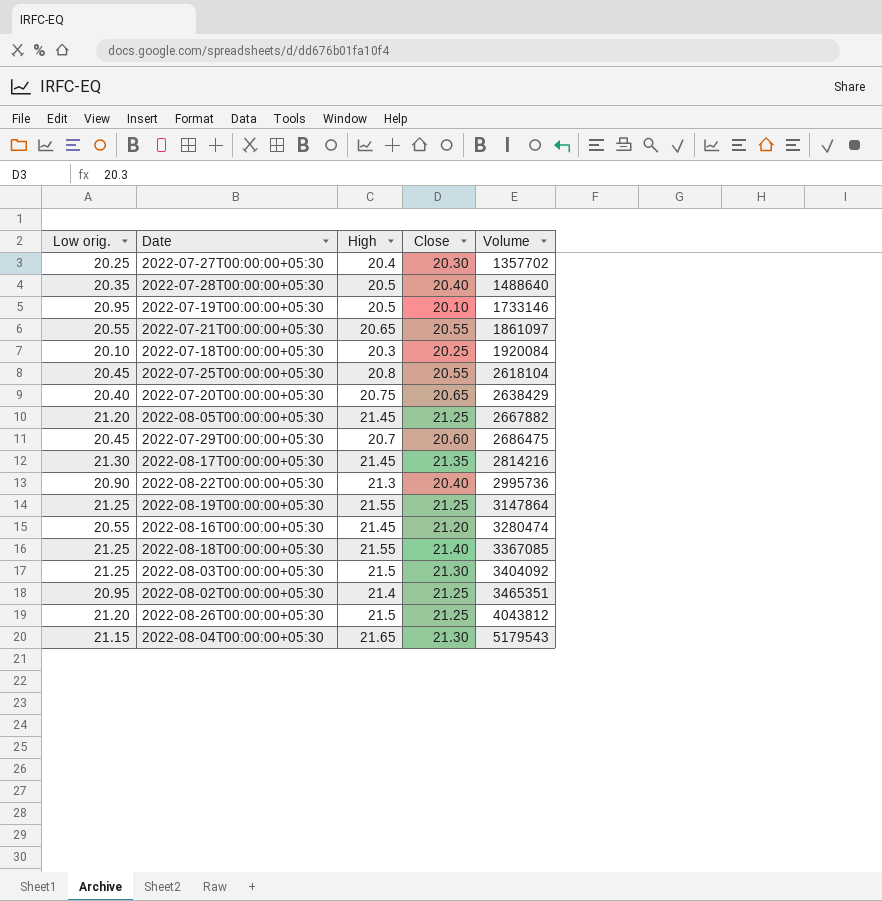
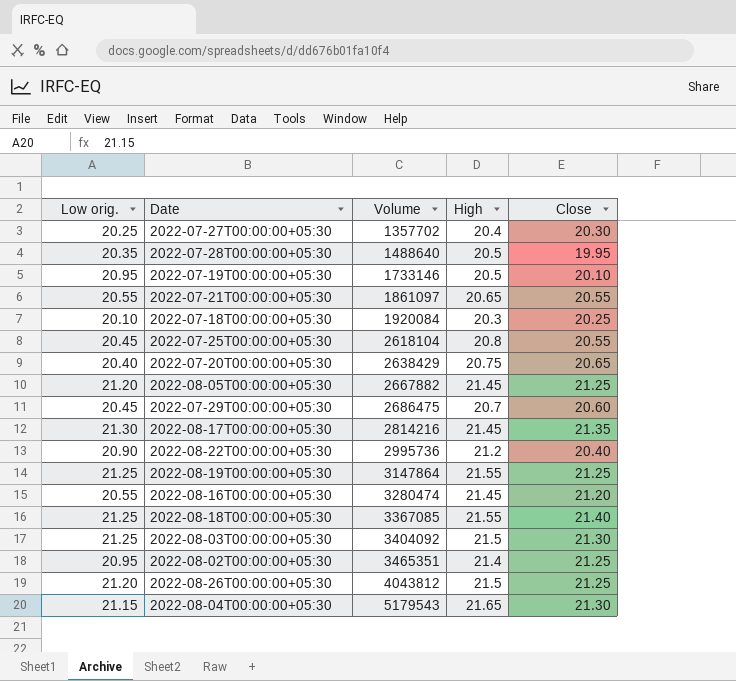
column Volume | position: 5 -> 3
2022-07-28T00:00:00+05:30 | Close: 20.40 -> 19.95
2022-08-22T00:00:00+05:30 | High: 21.3 -> 21.2

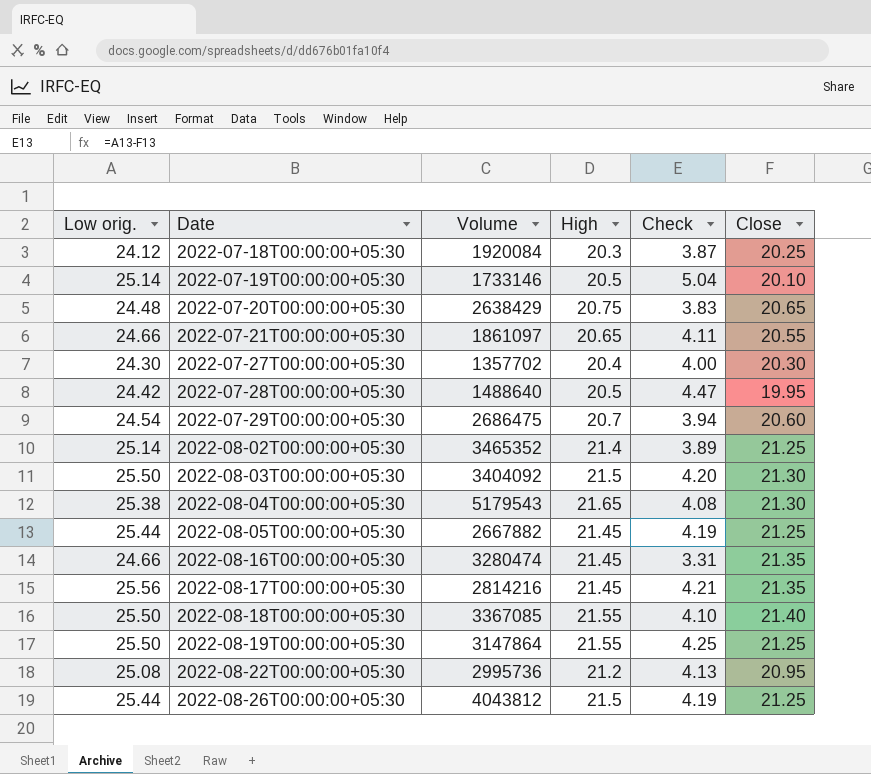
row order: Volume ascending -> Date ascending
column Check | formula: none -> [Low orig.] - [Close]
row 2022-07-25T00:00:00+05:30: 20.45 | 2618104 | 20.8 | 20.55 -> none
2022-07-18T00:00:00+05:30 | Low orig.: 20.10 -> 24.12
2022-07-19T00:00:00+05:30 | Low orig.: 20.95 -> 25.14
2022-07-20T00:00:00+05:30 | Low orig.: 20.40 -> 24.48
2022-07-21T00:00:00+05:30 | Low orig.: 20.55 -> 24.66
2022-07-27T00:00:00+05:30 | Low orig.: 20.25 -> 24.30
2022-07-28T00:00:00+05:30 | Low orig.: 20.35 -> 24.42
2022-07-29T00:00:00+05:30 | Low orig.: 20.45 -> 24.54
2022-08-02T00:00:00+05:30 | Low orig.: 20.95 -> 25.14
2022-08-02T00:00:00+05:30 | Volume: 3465351 -> 3465352
2022-08-03T00:00:00+05:30 | Low orig.: 21.25 -> 25.50
2022-08-04T00:00:00+05:30 | Low orig.: 21.15 -> 25.38
2022-08-05T00:00:00+05:30 | Low orig.: 21.20 -> 25.44
2022-08-16T00:00:00+05:30 | Low orig.: 20.55 -> 24.66
2022-08-16T00:00:00+05:30 | Close: 21.20 -> 21.35
2022-08-17T00:00:00+05:30 | Low orig.: 21.30 -> 25.56
2022-08-18T00:00:00+05:30 | Low orig.: 21.25 -> 25.50
2022-08-19T00:00:00+05:30 | Low orig.: 21.25 -> 25.50
2022-08-22T00:00:00+05:30 | Low orig.: 20.90 -> 25.08
2022-08-22T00:00:00+05:30 | Close: 20.40 -> 20.95
2022-08-26T00:00:00+05:30 | Low orig.: 21.20 -> 25.44

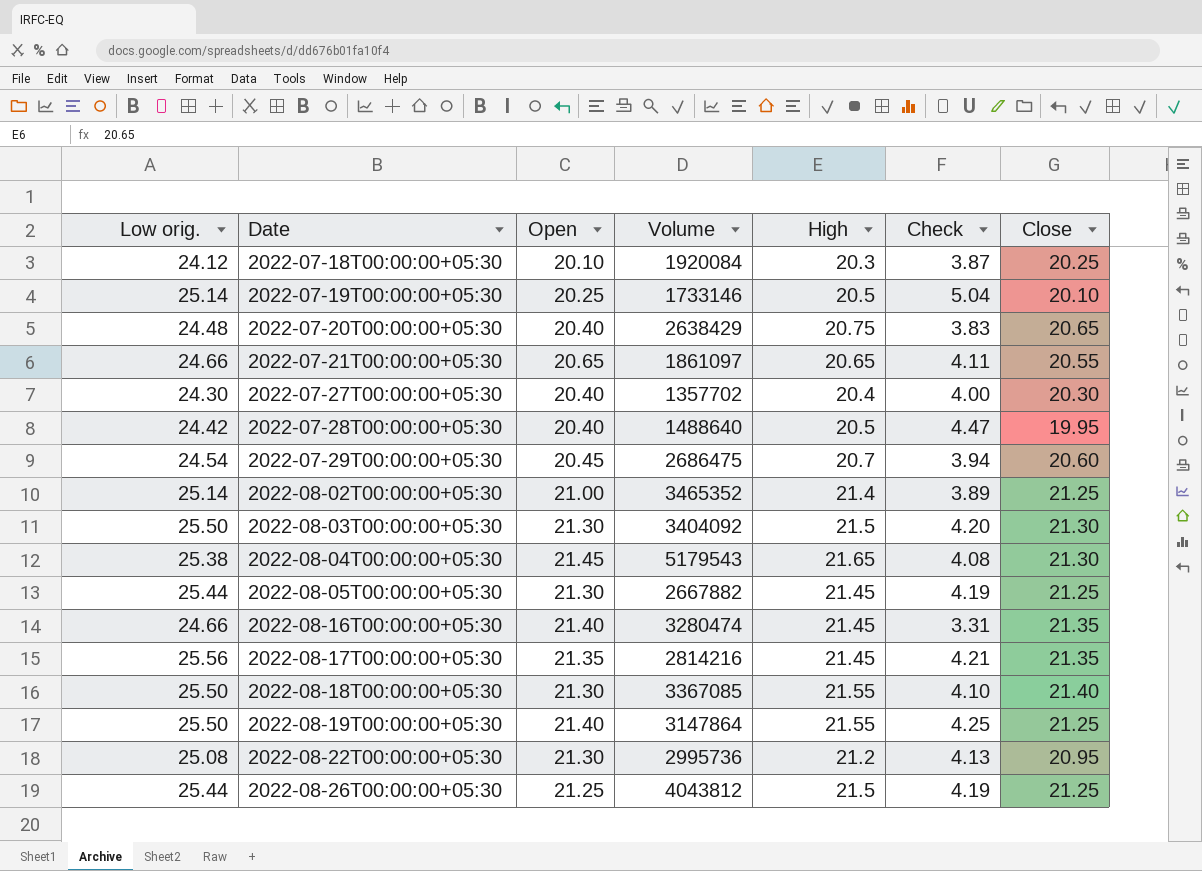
column Open | position: none -> 3

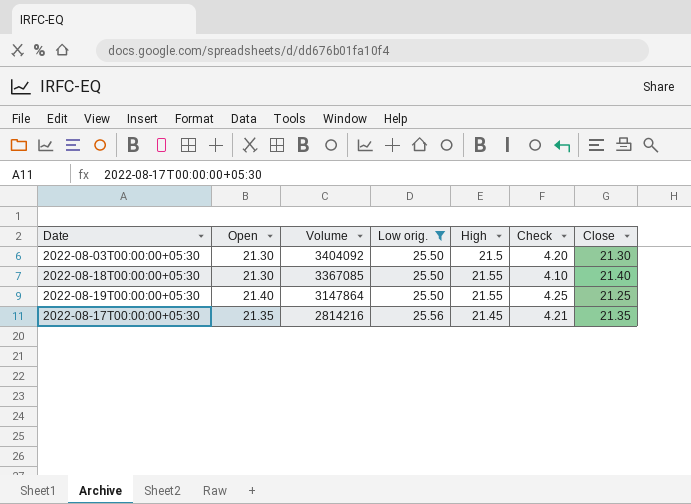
filter: none -> Low orig. >= 25.50
row order: Date ascending -> Volume descending
column Low orig. | position: 1 -> 4

